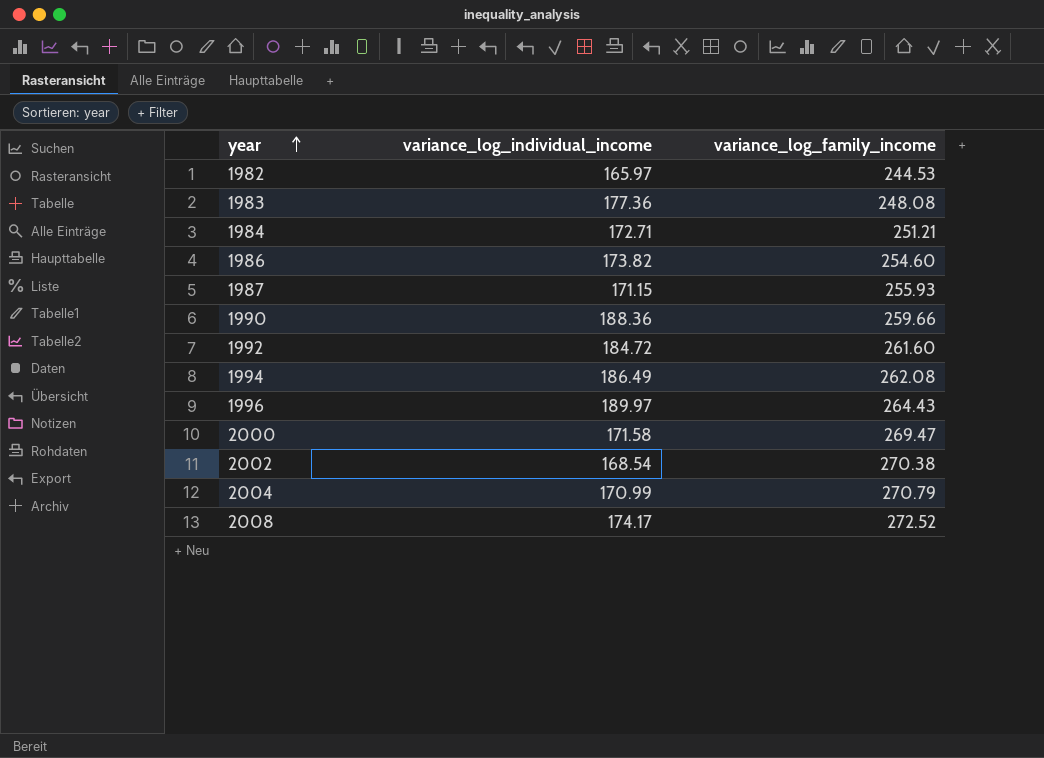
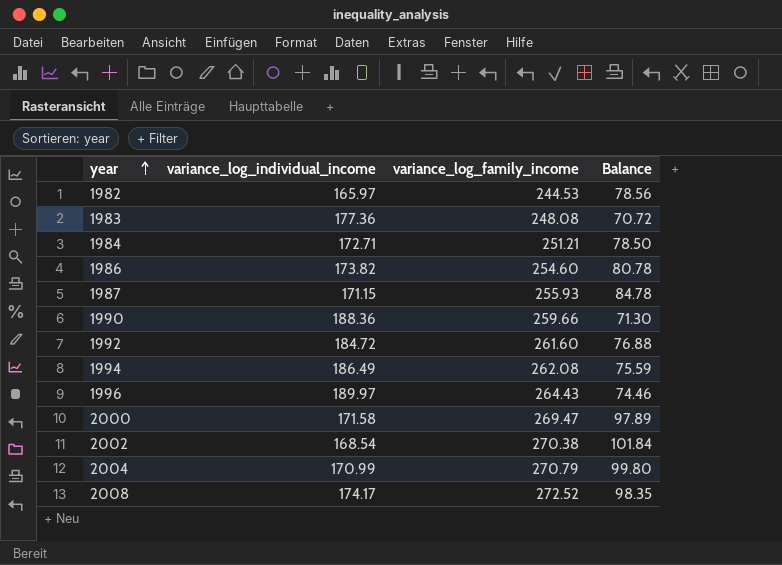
column Balance | formula: none -> [variance_log_family_income] - [variance_log_individual_income]

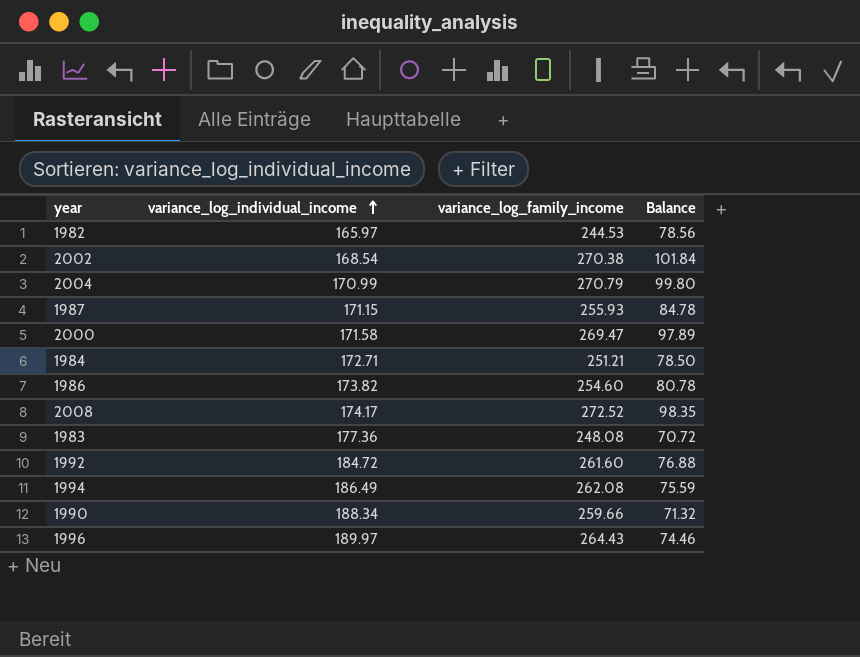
row order: year ascending -> variance_log_individual_income ascending
1990 | variance_log_individual_income: 188.36 -> 188.34
1990 | Balance: 71.30 -> 71.32

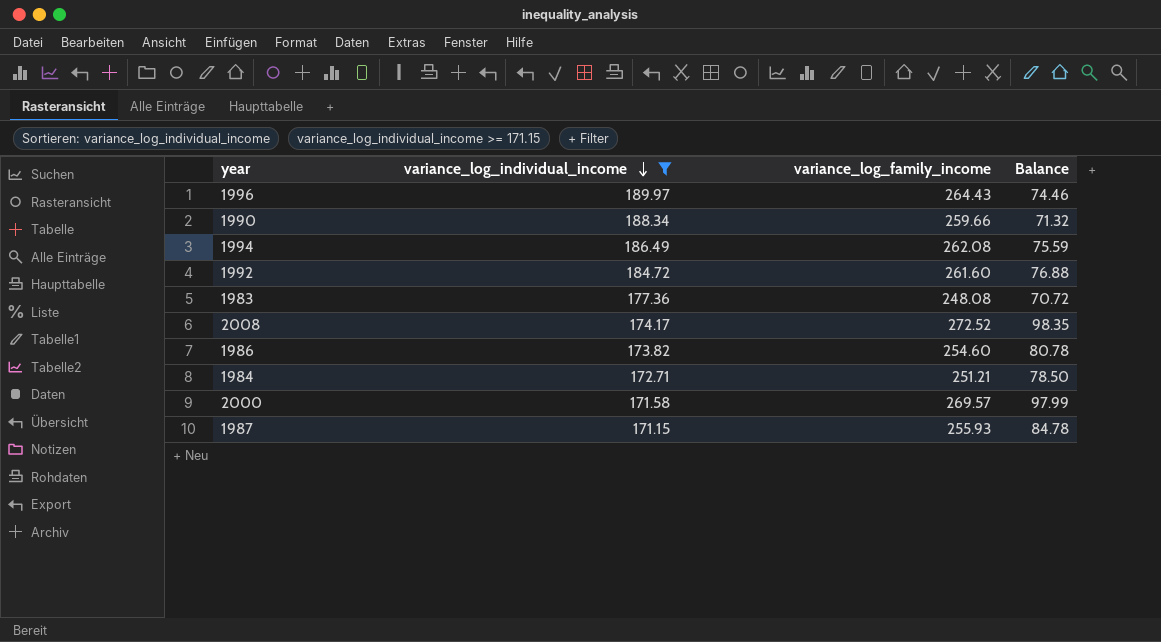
filter: none -> variance_log_individual_income >= 171.15
row order: variance_log_individual_income ascending -> variance_log_individual_income descending
2000 | variance_log_family_income: 269.47 -> 269.57
2000 | Balance: 97.89 -> 97.99

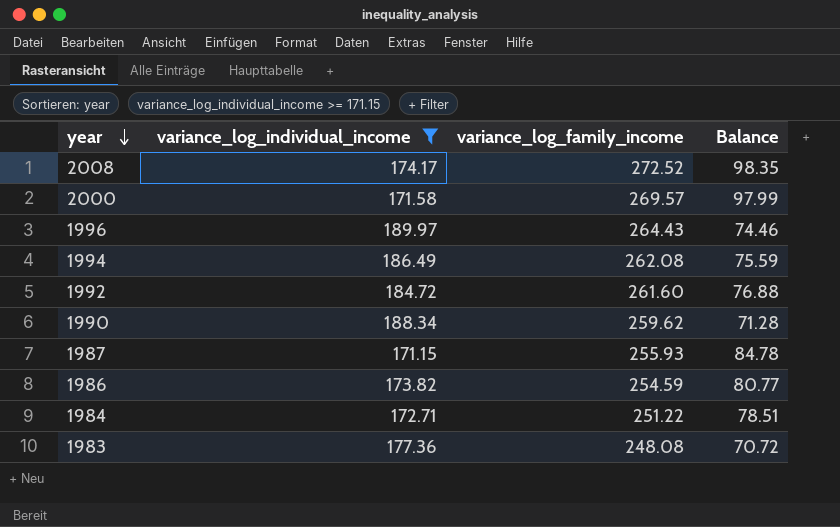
row order: variance_log_individual_income descending -> year descending
1990 | variance_log_family_income: 259.66 -> 259.62
1990 | Balance: 71.32 -> 71.28
1986 | variance_log_family_income: 254.60 -> 254.59
1986 | Balance: 80.78 -> 80.77
1984 | variance_log_family_income: 251.21 -> 251.22
1984 | Balance: 78.50 -> 78.51

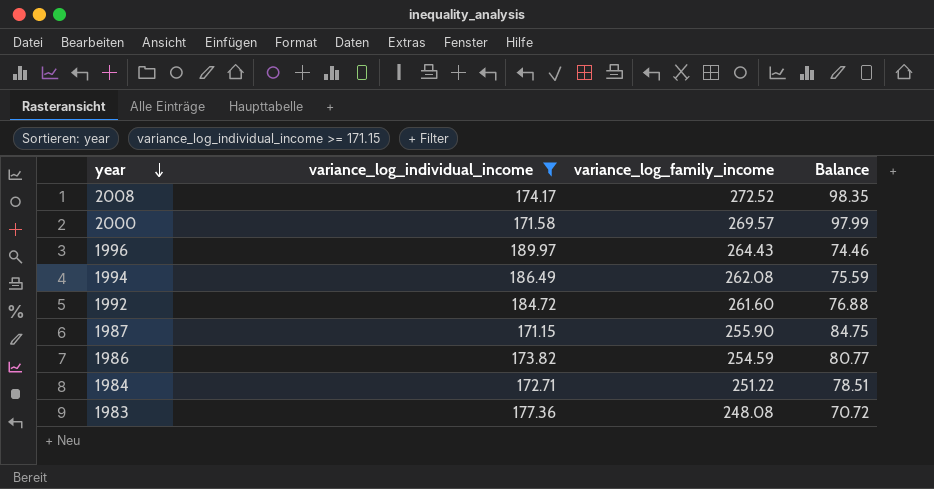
row 1990: 188.34 | 259.62 | 71.28 -> none
1987 | variance_log_family_income: 255.93 -> 255.90
1987 | Balance: 84.78 -> 84.75

